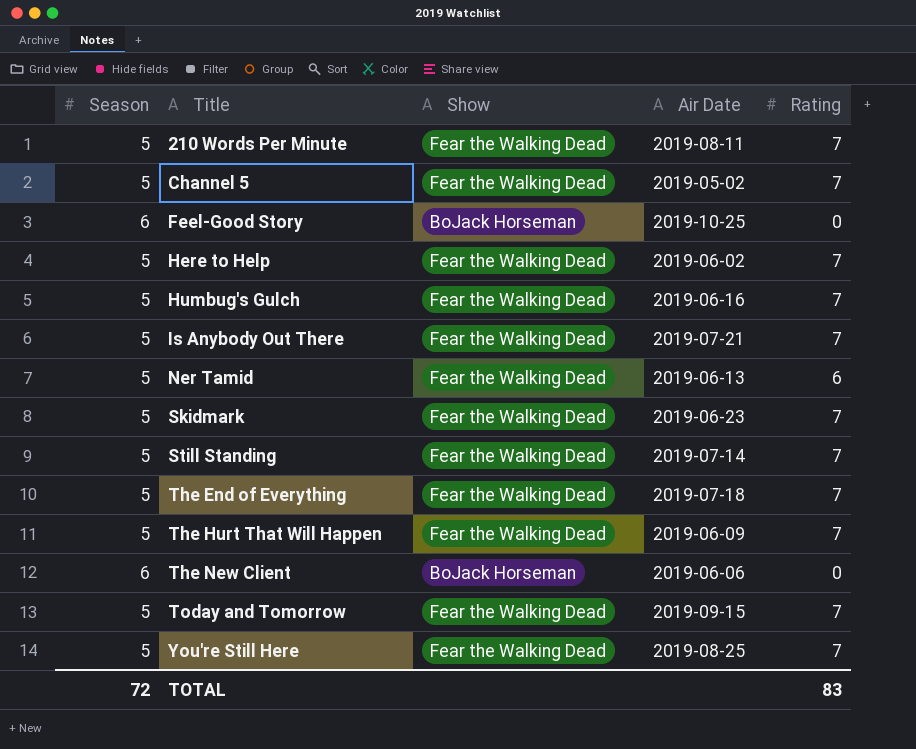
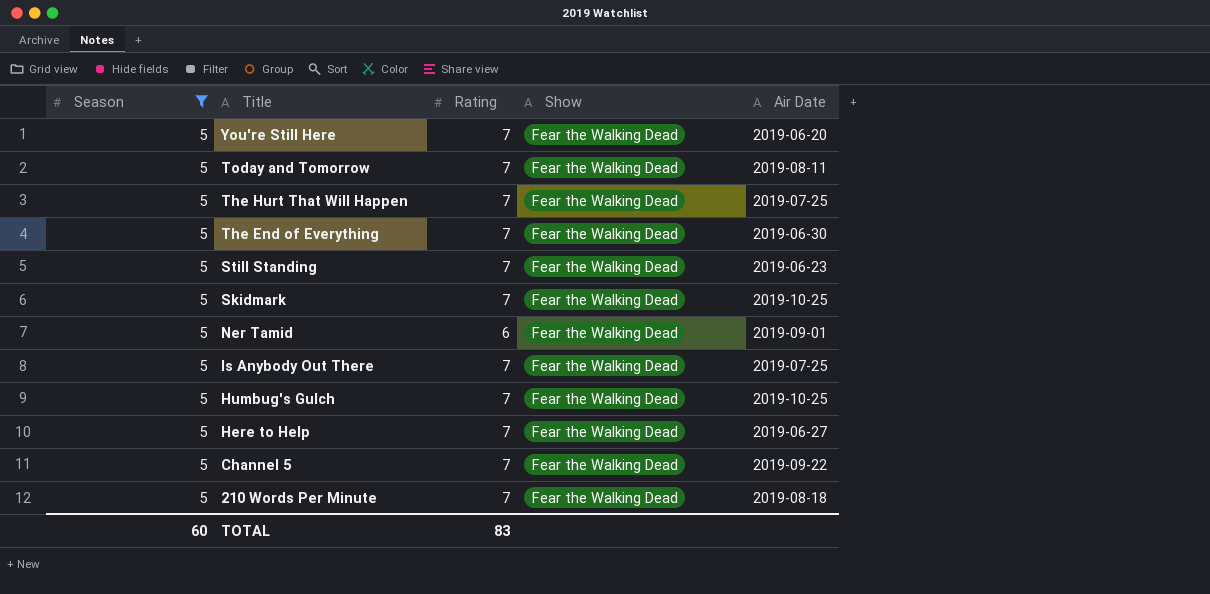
filter: none -> Season = 5
row order: Title ascending -> Title descending
column Rating | position: 5 -> 3
You're Still Here | Air Date: 2019-08-25 -> 2019-06-20
Today and Tomorrow | Air Date: 2019-09-15 -> 2019-08-11
The Hurt That Will Happen | Air Date: 2019-06-09 -> 2019-07-25
The End of Everything | Air Date: 2019-07-18 -> 2019-06-30
Still Standing | Air Date: 2019-07-14 -> 2019-06-23
Skidmark | Air Date: 2019-06-23 -> 2019-10-25
Ner Tamid | Air Date: 2019-06-13 -> 2019-09-01
Is Anybody Out There | Air Date: 2019-07-21 -> 2019-07-25
Humbug's Gulch | Air Date: 2019-06-16 -> 2019-10-25
Here to Help | Air Date: 2019-06-02 -> 2019-06-27
Channel 5 | Air Date: 2019-05-02 -> 2019-09-22
210 Words Per Minute | Air Date: 2019-08-11 -> 2019-08-18
TOTAL | Season: 72 -> 60

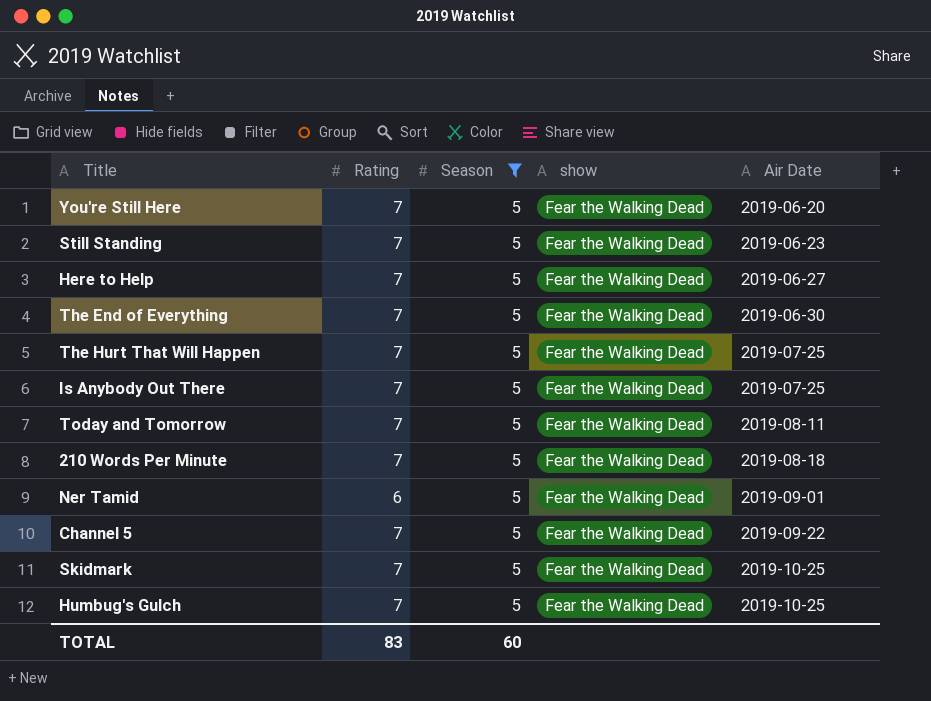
row order: Title descending -> Air Date ascending
column Season | position: 1 -> 3
column name: Show -> show

